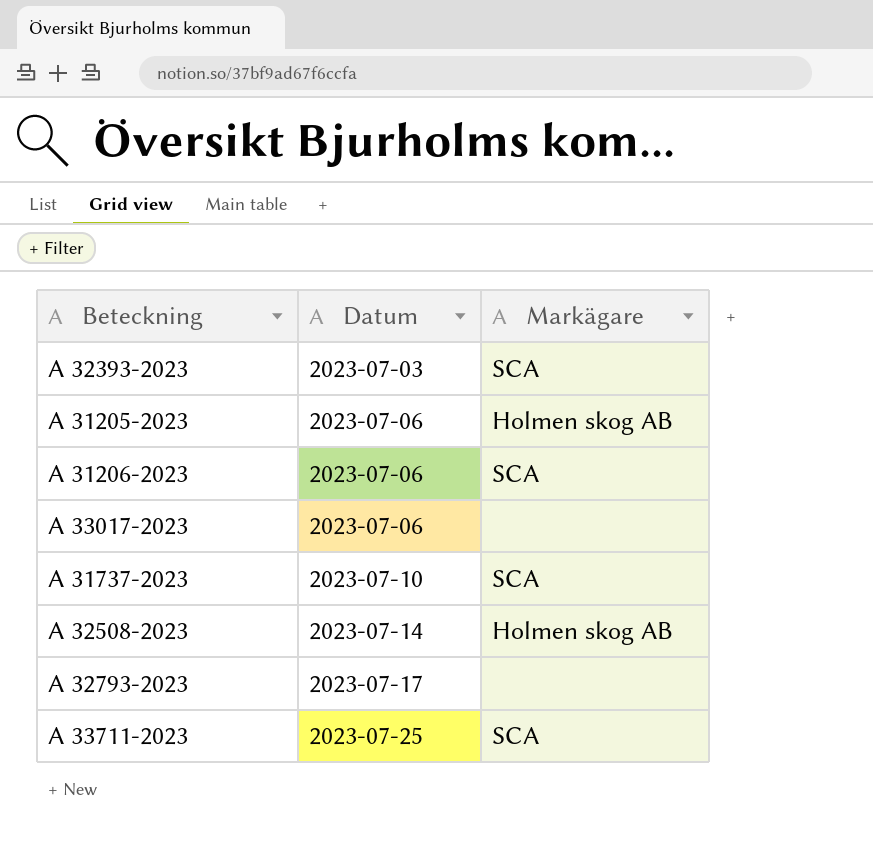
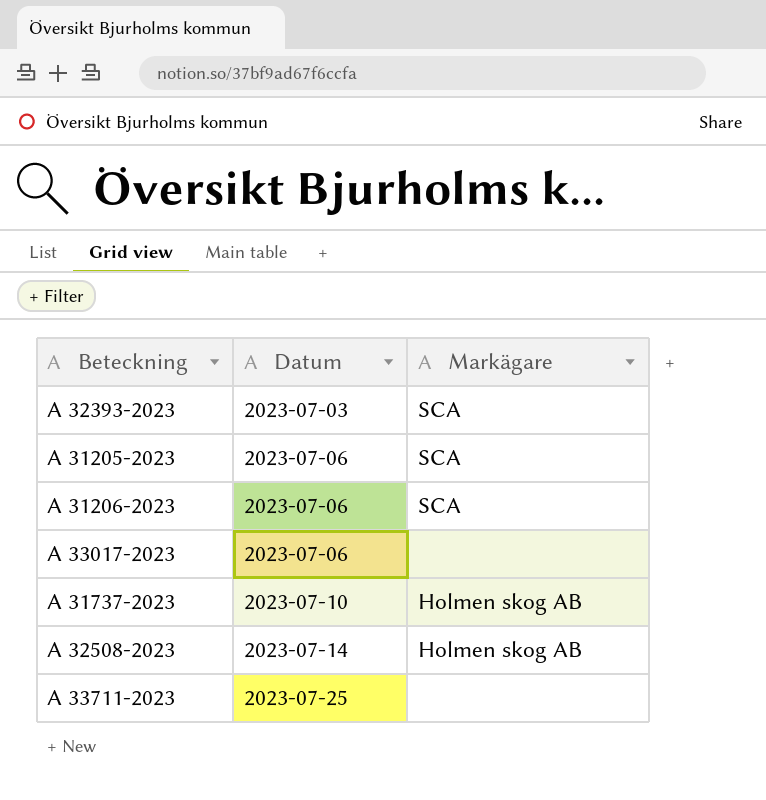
row A 32793-2023: 2023-07-17 | none -> none
A 31205-2023 | Markägare: Holmen skog AB -> SCA
A 31737-2023 | Markägare: SCA -> Holmen skog AB
A 33711-2023 | Markägare: SCA -> none

